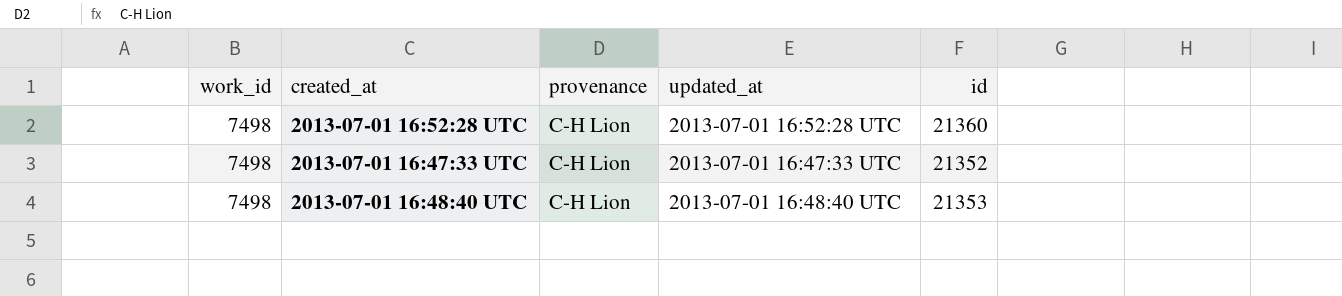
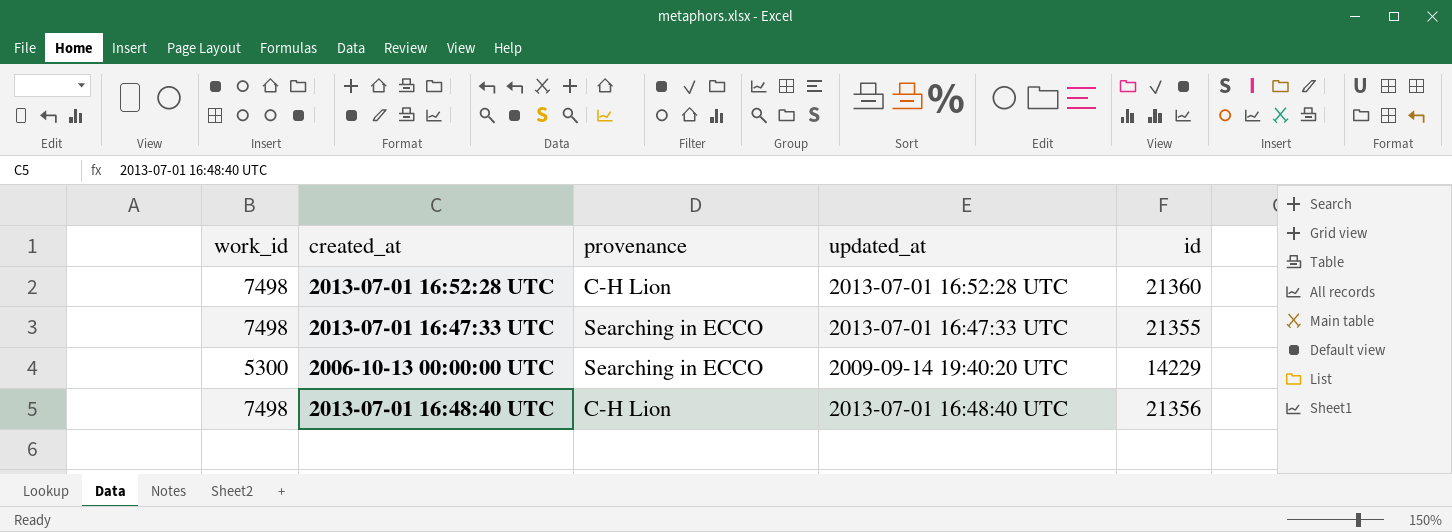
2013-07-01 16:47:33 UTC | provenance: C-H Lion -> Searching in ECCO
2013-07-01 16:47:33 UTC | id: 21352 -> 21355
row 2006-10-13 00:00:00 UTC: none -> 5300 | Searching in ECCO | 2009-09-14 19:40:20 UTC | 14229
2013-07-01 16:48:40 UTC | id: 21353 -> 21356

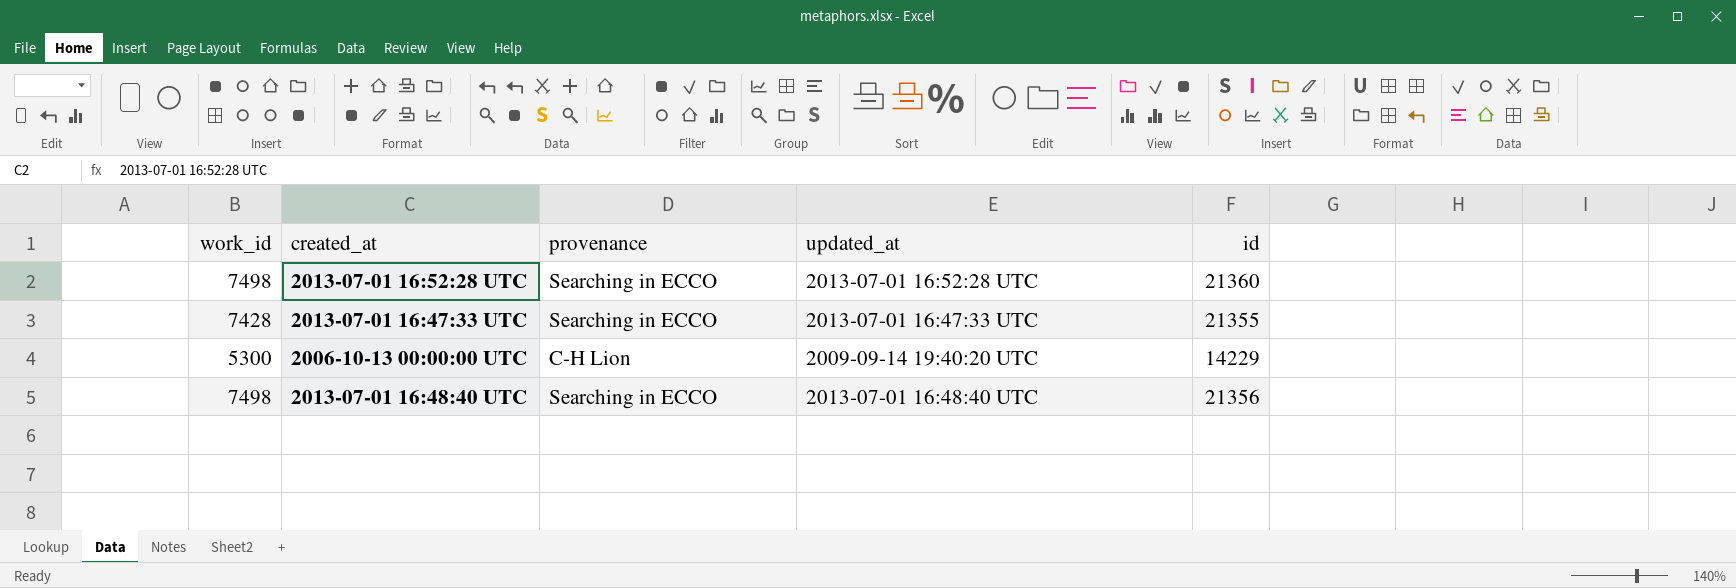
2013-07-01 16:52:28 UTC | provenance: C-H Lion -> Searching in ECCO
2013-07-01 16:47:33 UTC | work_id: 7498 -> 7428
2006-10-13 00:00:00 UTC | provenance: Searching in ECCO -> C-H Lion
2013-07-01 16:48:40 UTC | provenance: C-H Lion -> Searching in ECCO

